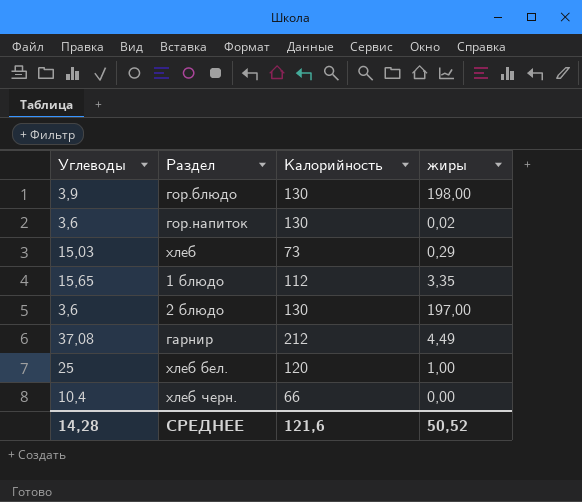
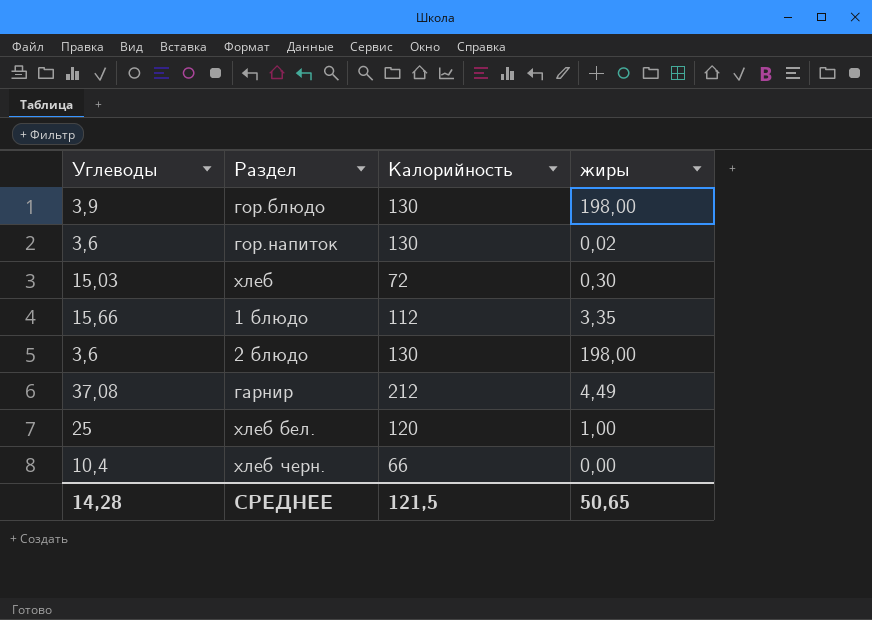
хлеб | Калорийность: 73 -> 72
хлеб | жиры: 0,29 -> 0,30
1 блюдо | Углеводы: 15,65 -> 15,66
2 блюдо | жиры: 197,00 -> 198,00
СРЕДНЕЕ | Калорийность: 121,6 -> 121,5
СРЕДНЕЕ | жиры: 50,52 -> 50,65

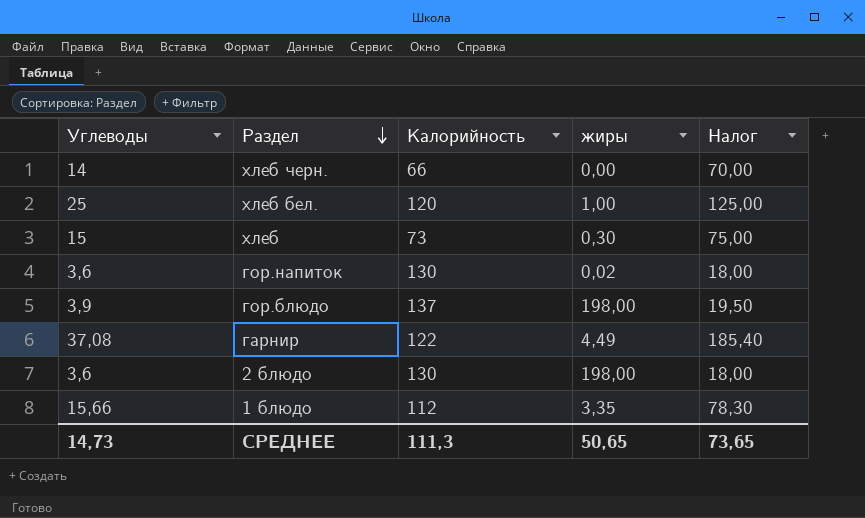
row order: none -> Раздел descending
column Налог | formula: none -> [Углеводы] * 5
хлеб черн. | Углеводы: 10,4 -> 14
хлеб | Углеводы: 15,03 -> 15
хлеб | Калорийность: 72 -> 73
гор.блюдо | Калорийность: 130 -> 137
гарнир | Калорийность: 212 -> 122
СРЕДНЕЕ | Углеводы: 14,28 -> 14,73
СРЕДНЕЕ | Калорийность: 121,5 -> 111,3

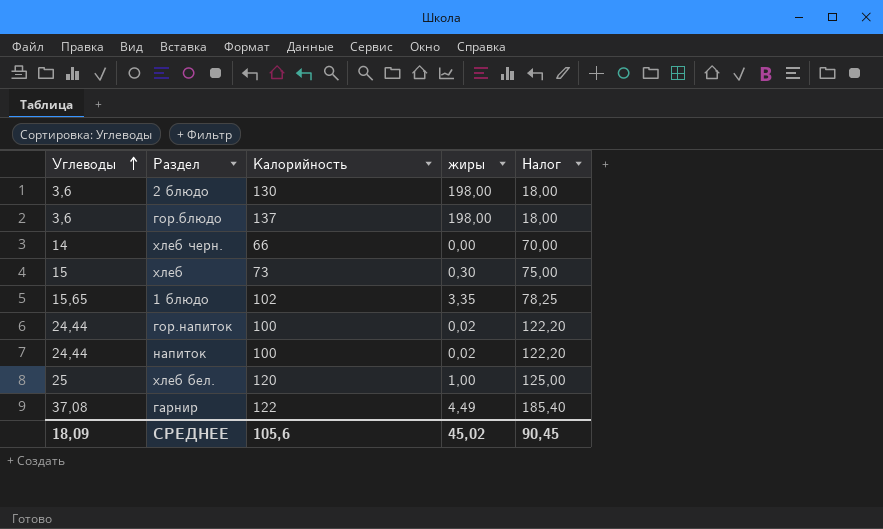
row order: Раздел descending -> Углеводы ascending
гор.блюдо | Углеводы: 3,9 -> 3,6
гор.блюдо | Налог: 19,50 -> 18,00
1 блюдо | Углеводы: 15,66 -> 15,65
1 блюдо | Калорийность: 112 -> 102
1 блюдо | Налог: 78,30 -> 78,25
гор.напиток | Углеводы: 3,6 -> 24,44
гор.напиток | Калорийность: 130 -> 100
гор.напиток | Налог: 18,00 -> 122,20
row напиток: none -> 24,44 | 100 | 0,02 | 122,20
СРЕДНЕЕ | Углеводы: 14,73 -> 18,09
СРЕДНЕЕ | Калорийность: 111,3 -> 105,6
СРЕДНЕЕ | жиры: 50,65 -> 45,02
СРЕДНЕЕ | Налог: 73,65 -> 90,45

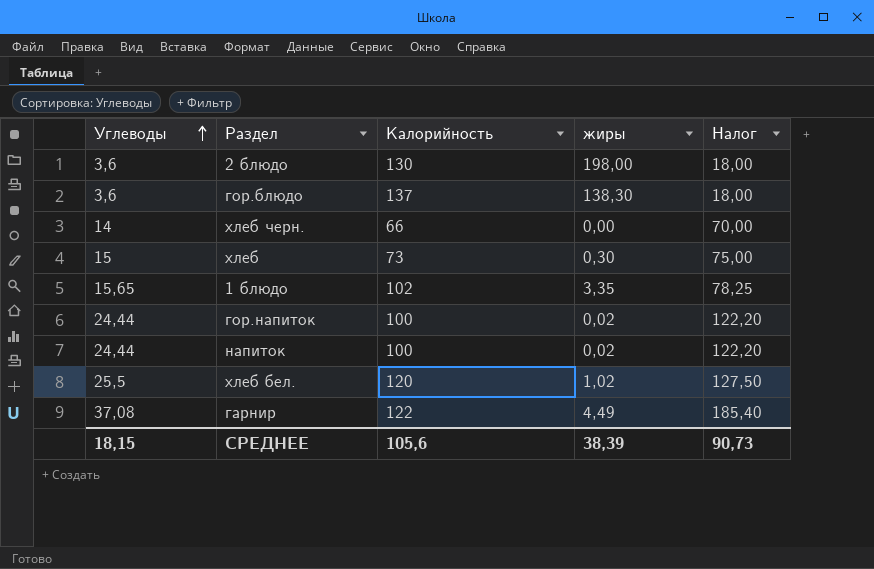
гор.блюдо | жиры: 198,00 -> 138,30
хлеб бел. | Углеводы: 25 -> 25,5
хлеб бел. | жиры: 1,00 -> 1,02
хлеб бел. | Налог: 125,00 -> 127,50
СРЕДНЕЕ | Углеводы: 18,09 -> 18,15
СРЕДНЕЕ | жиры: 45,02 -> 38,39
СРЕДНЕЕ | Налог: 90,45 -> 90,73

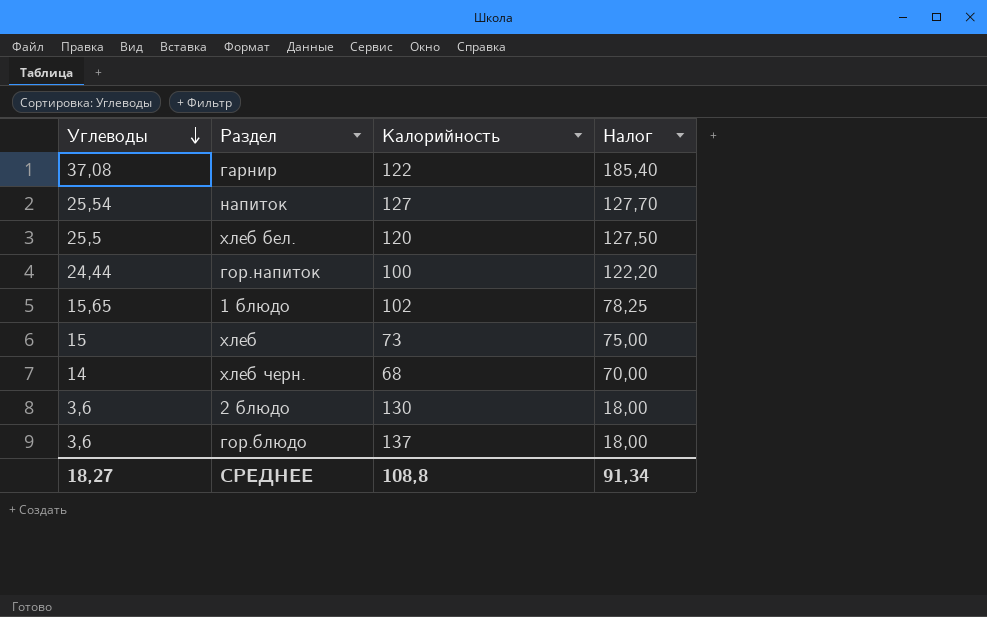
row order: Углеводы ascending -> Углеводы descending
column жиры | position: 4 -> none
напиток | Углеводы: 24,44 -> 25,54
напиток | Калорийность: 100 -> 127
напиток | Налог: 122,20 -> 127,70
хлеб черн. | Калорийность: 66 -> 68
СРЕДНЕЕ | Углеводы: 18,15 -> 18,27
СРЕДНЕЕ | Калорийность: 105,6 -> 108,8
СРЕДНЕЕ | Налог: 90,73 -> 91,34

